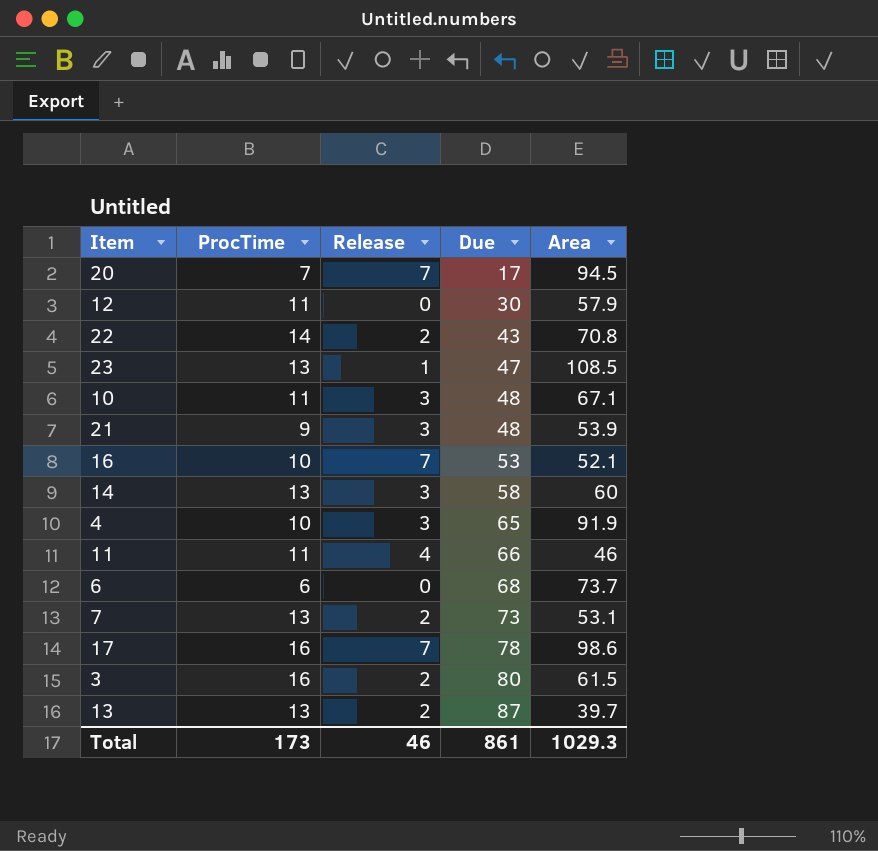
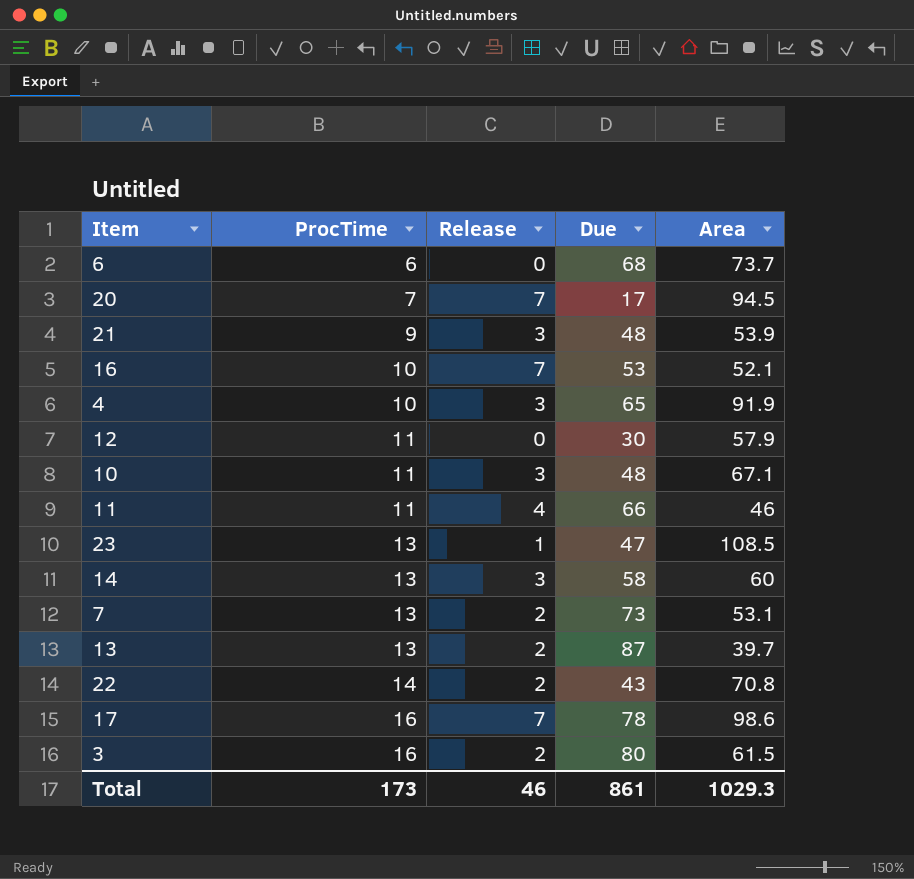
row order: Due ascending -> ProcTime ascending

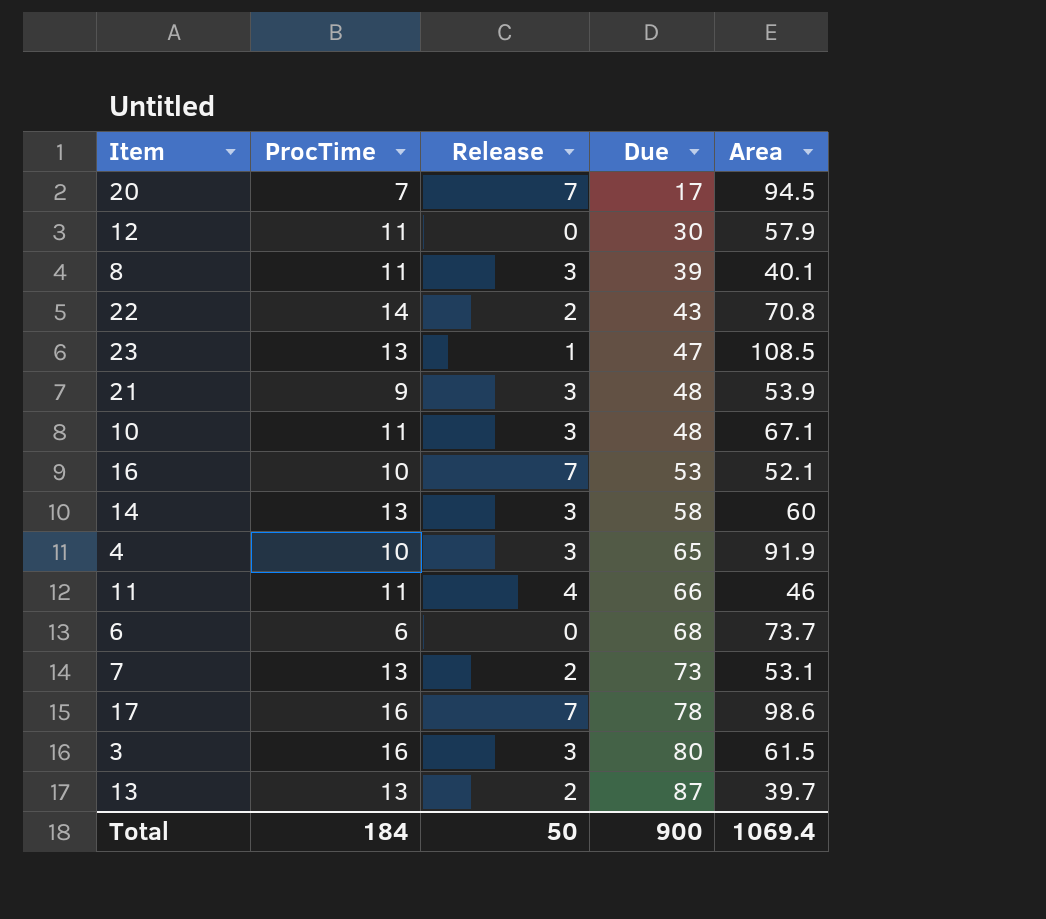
row order: ProcTime ascending -> Due ascending
row 8: none -> 11 | 3 | 39 | 40.1
3 | Release: 2 -> 3
Total | ProcTime: 173 -> 184
Total | Release: 46 -> 50
Total | Due: 861 -> 900
Total | Area: 1029.3 -> 1069.4

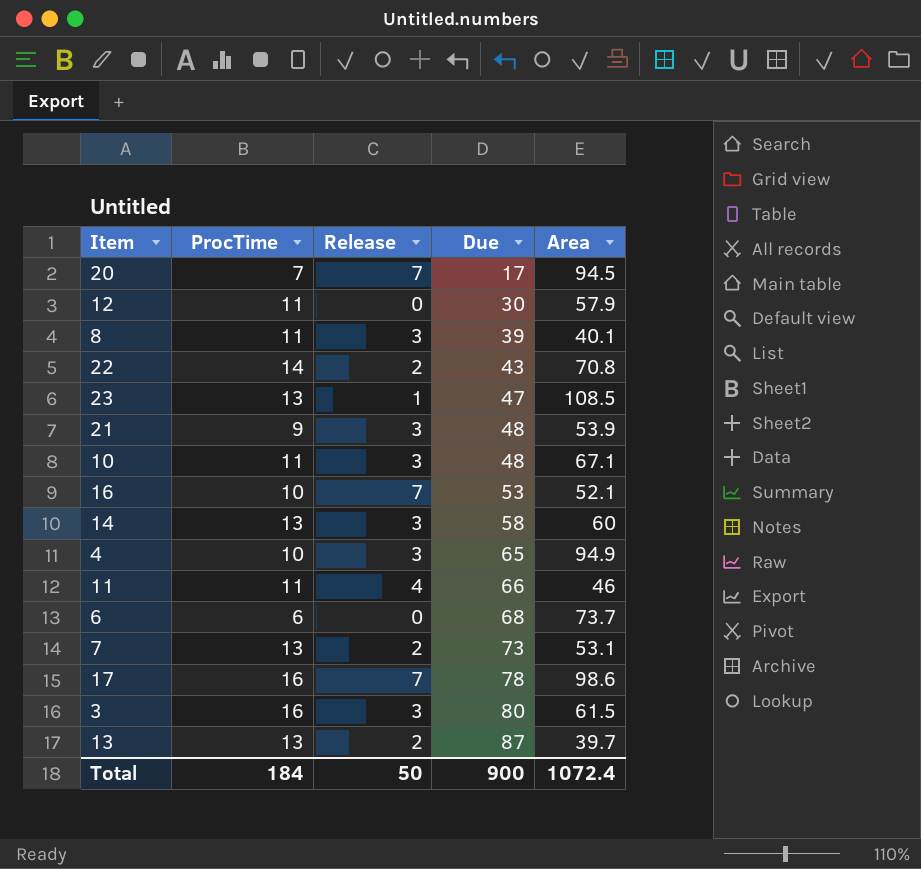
4 | Area: 91.9 -> 94.9
Total | Area: 1069.4 -> 1072.4

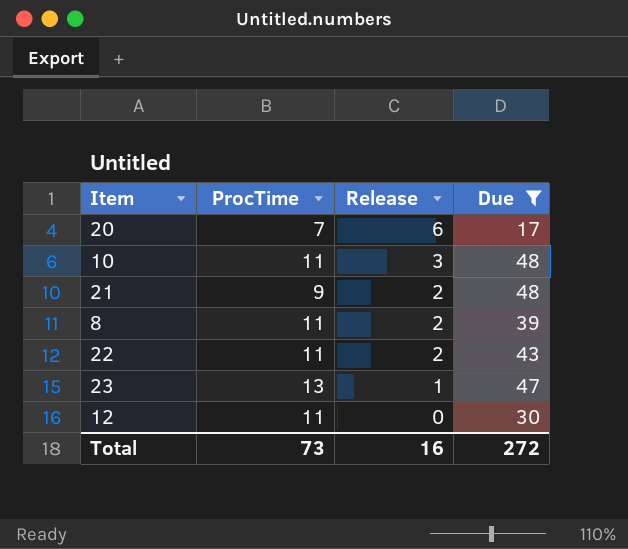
filter: none -> Due <= 48
row order: Due ascending -> Release descending
column Area | position: 5 -> none
20 | Release: 7 -> 6
21 | Release: 3 -> 2
8 | Release: 3 -> 2
22 | ProcTime: 14 -> 11
Total | ProcTime: 184 -> 73
Total | Release: 50 -> 16
Total | Due: 900 -> 272

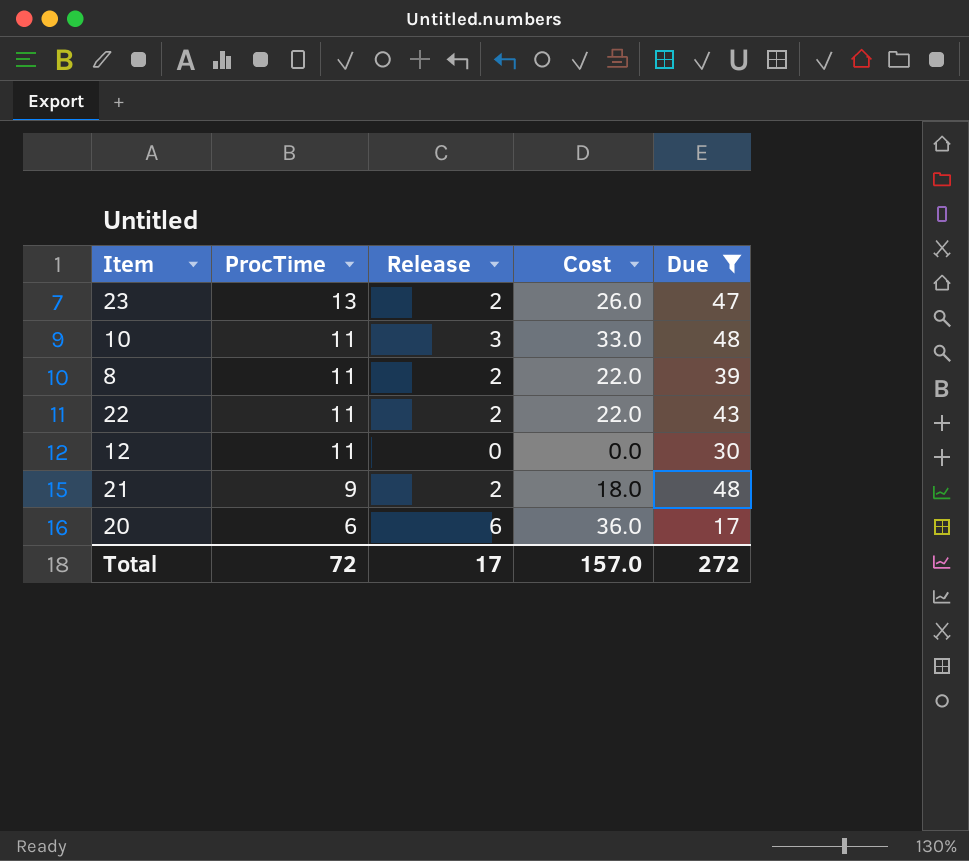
row order: Release descending -> ProcTime descending
column Cost | formula: none -> [ProcTime] * [Release]
23 | Release: 1 -> 2
20 | ProcTime: 7 -> 6
Total | ProcTime: 73 -> 72
Total | Release: 16 -> 17

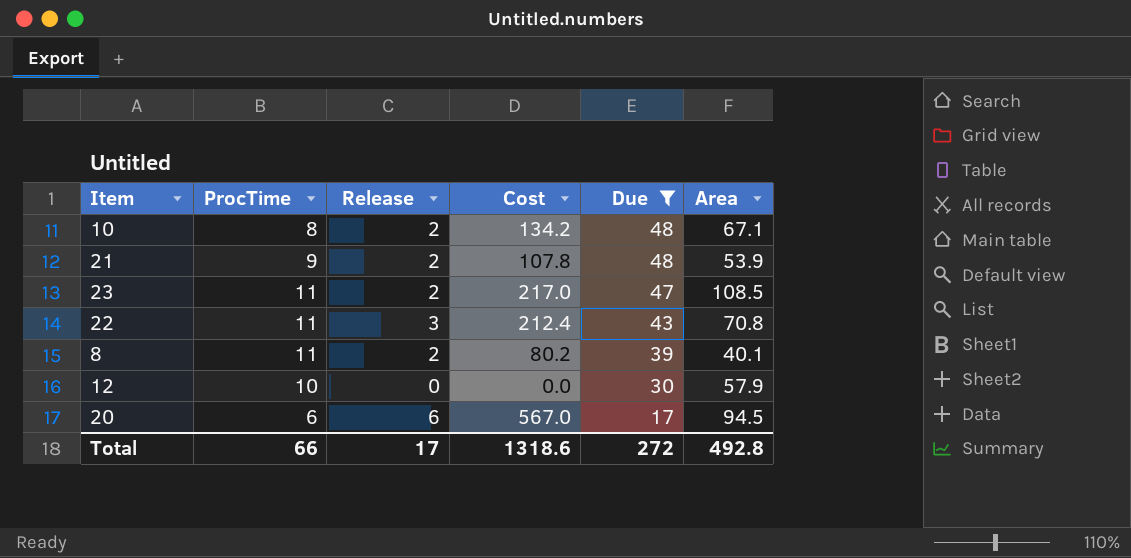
row order: ProcTime descending -> Due descending
column Cost | formula: [ProcTime] * [Release] -> [Release] * [Area]
column Area | position: none -> 6
10 | ProcTime: 11 -> 8
10 | Release: 3 -> 2
23 | ProcTime: 13 -> 11
22 | Release: 2 -> 3
12 | ProcTime: 11 -> 10
Total | ProcTime: 72 -> 66
Total | Cost: 157.0 -> 1318.6

